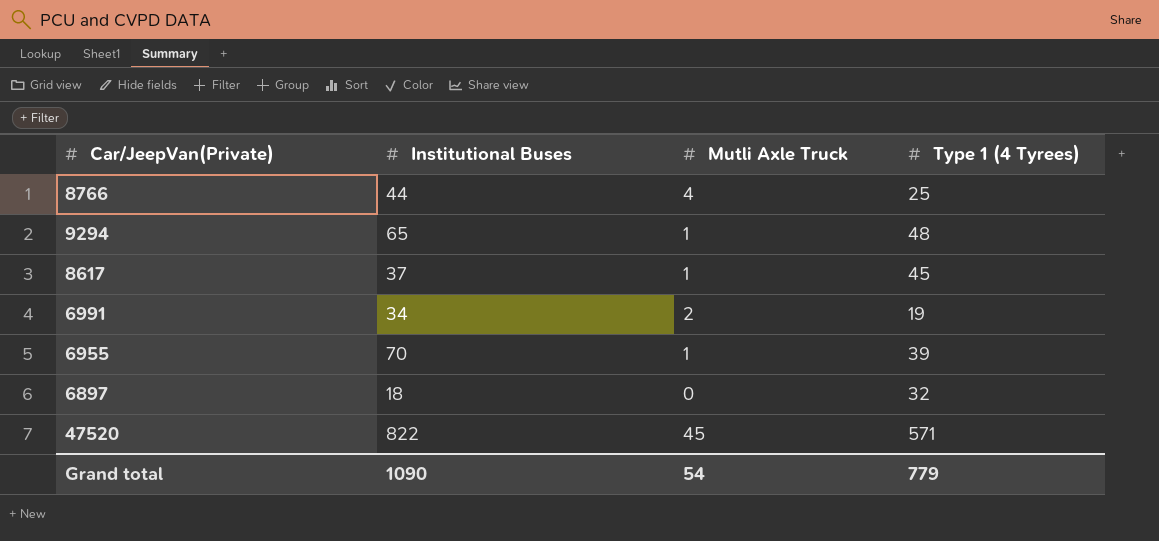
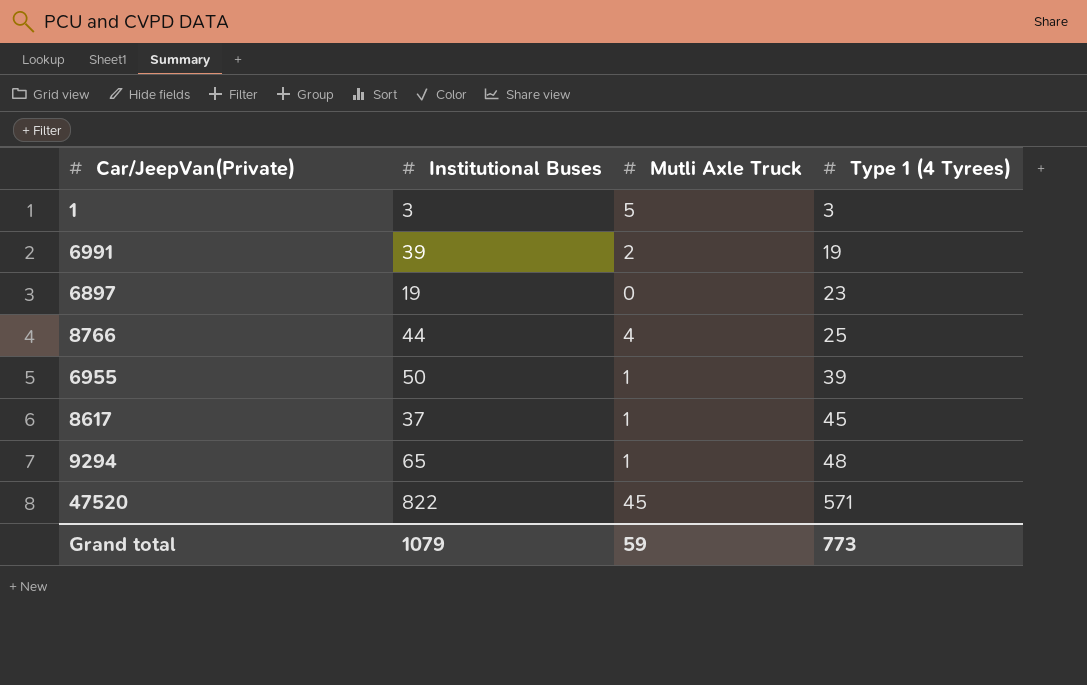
row order: none -> Type 1 (4 Tyrees) ascending
row 1: none -> 3 | 5 | 3
6991 | Institutional Buses: 34 -> 39
6897 | Institutional Buses: 18 -> 19
6897 | Type 1 (4 Tyrees): 32 -> 23
6955 | Institutional Buses: 70 -> 50
Grand total | Institutional Buses: 1090 -> 1079
Grand total | Mutli Axle Truck: 54 -> 59
Grand total | Type 1 (4 Tyrees): 779 -> 773

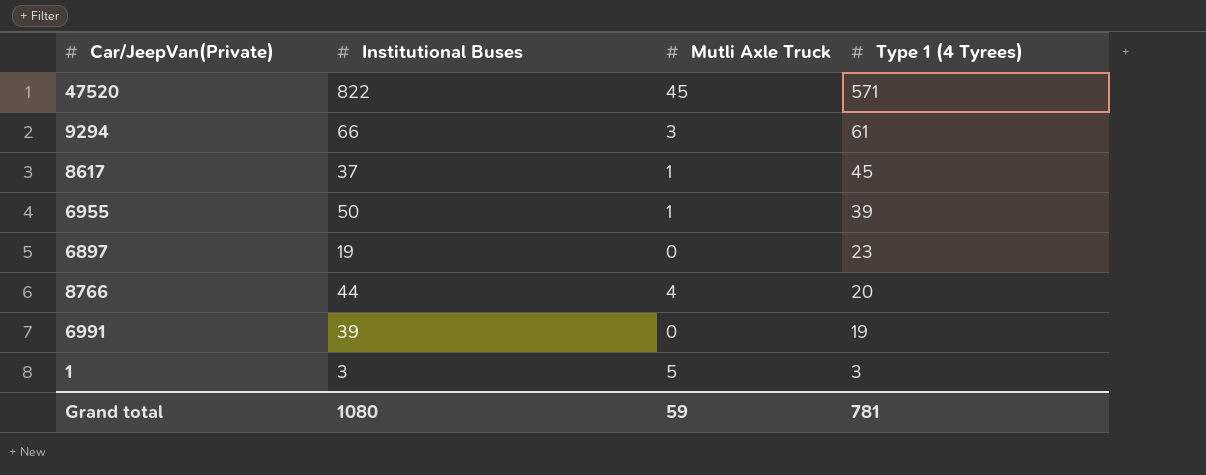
row order: Type 1 (4 Tyrees) ascending -> Type 1 (4 Tyrees) descending
9294 | Institutional Buses: 65 -> 66
9294 | Mutli Axle Truck: 1 -> 3
9294 | Type 1 (4 Tyrees): 48 -> 61
8766 | Type 1 (4 Tyrees): 25 -> 20
6991 | Mutli Axle Truck: 2 -> 0
Grand total | Institutional Buses: 1079 -> 1080
Grand total | Type 1 (4 Tyrees): 773 -> 781

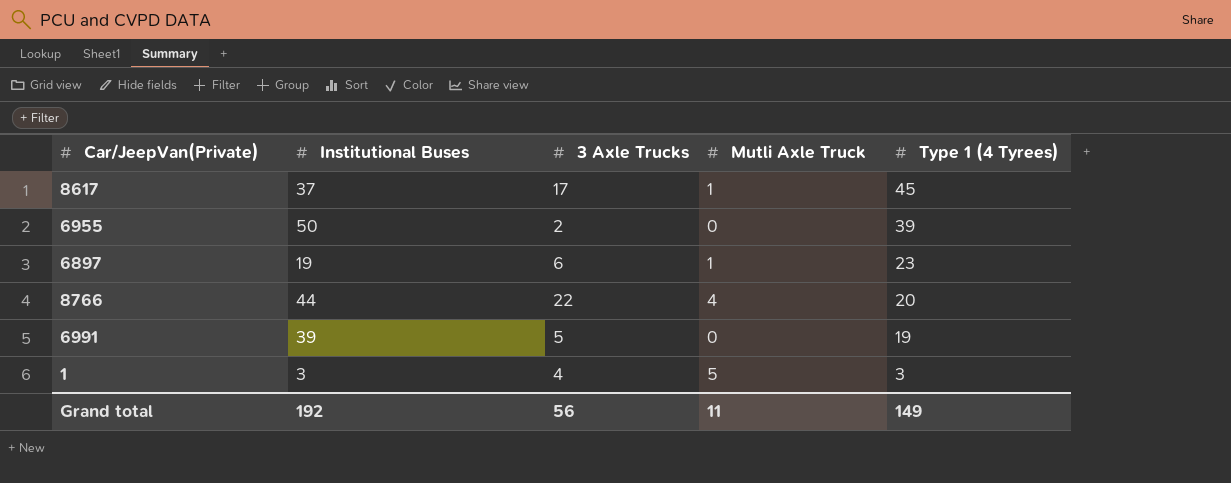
column 3 Axle Trucks | position: none -> 3
row 47520: 822 | 45 | 571 -> none
row 9294: 66 | 3 | 61 -> none
6955 | Mutli Axle Truck: 1 -> 0
6897 | Mutli Axle Truck: 0 -> 1
Grand total | Institutional Buses: 1080 -> 192
Grand total | Mutli Axle Truck: 59 -> 11
Grand total | Type 1 (4 Tyrees): 781 -> 149

